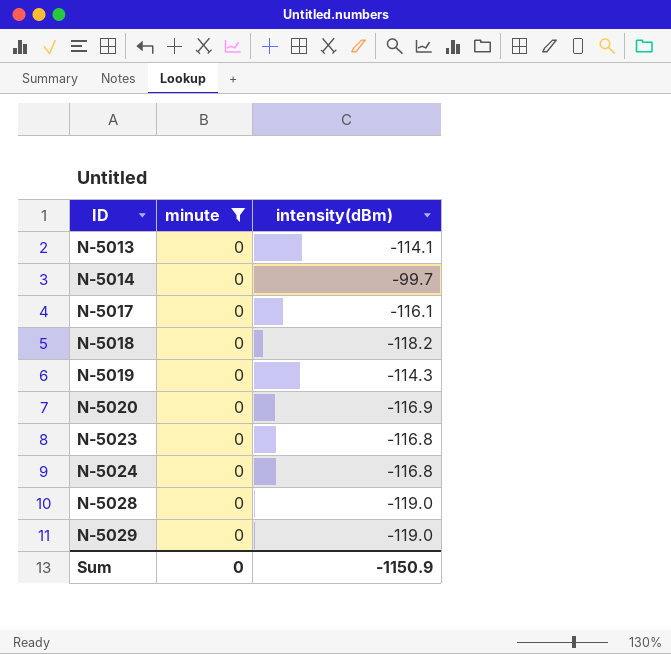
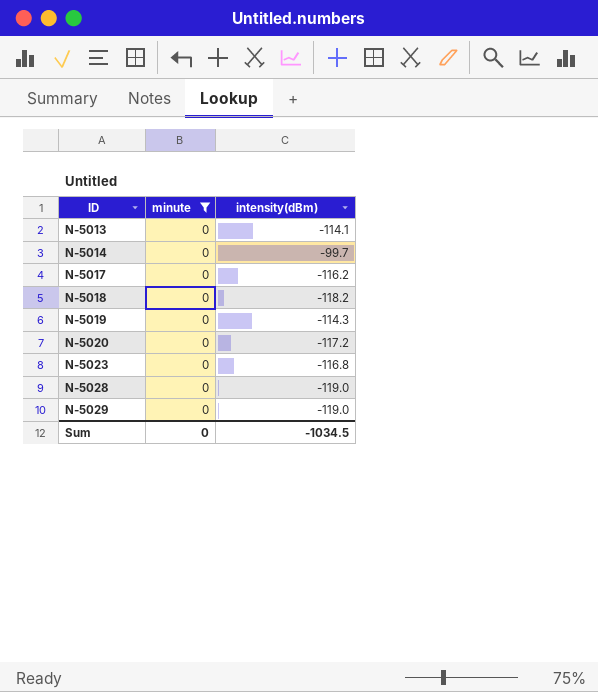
row N-5024: 0 | -116.8 -> none
N-5017 | intensity(dBm): -116.1 -> -116.2
N-5020 | intensity(dBm): -116.9 -> -117.2
Sum | intensity(dBm): -1150.9 -> -1034.5

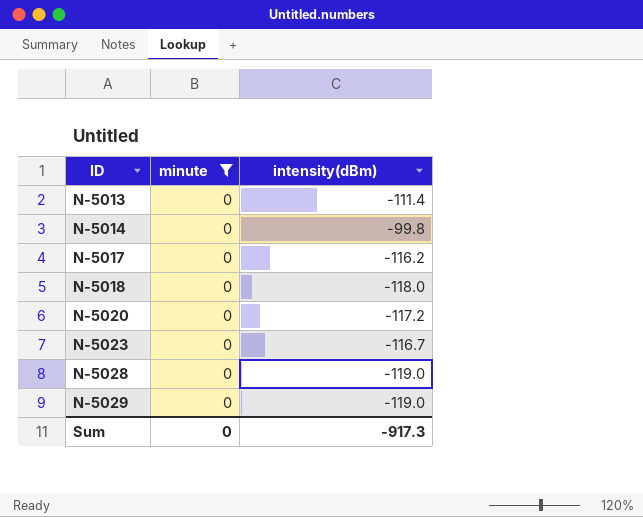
row N-5019: 0 | -114.3 -> none
N-5013 | intensity(dBm): -114.1 -> -111.4
N-5014 | intensity(dBm): -99.7 -> -99.8
N-5018 | intensity(dBm): -118.2 -> -118.0
N-5023 | intensity(dBm): -116.8 -> -116.7
Sum | intensity(dBm): -1034.5 -> -917.3

